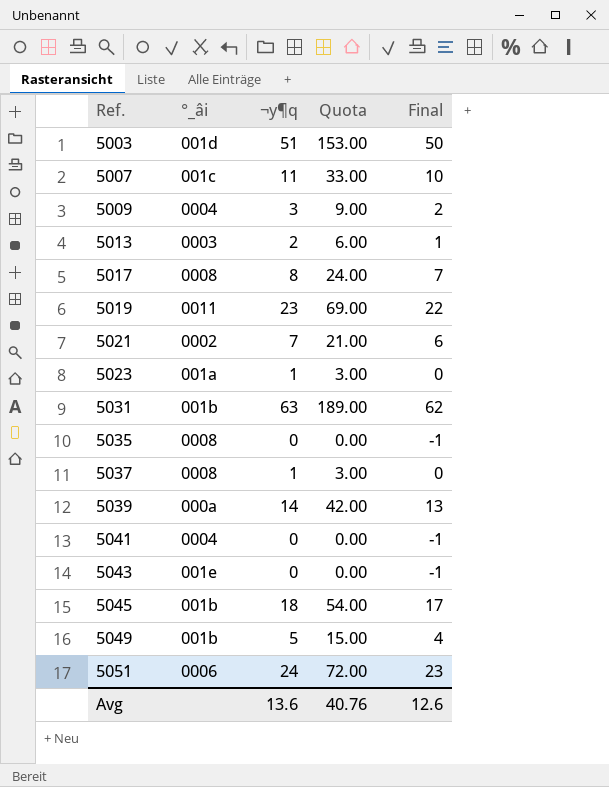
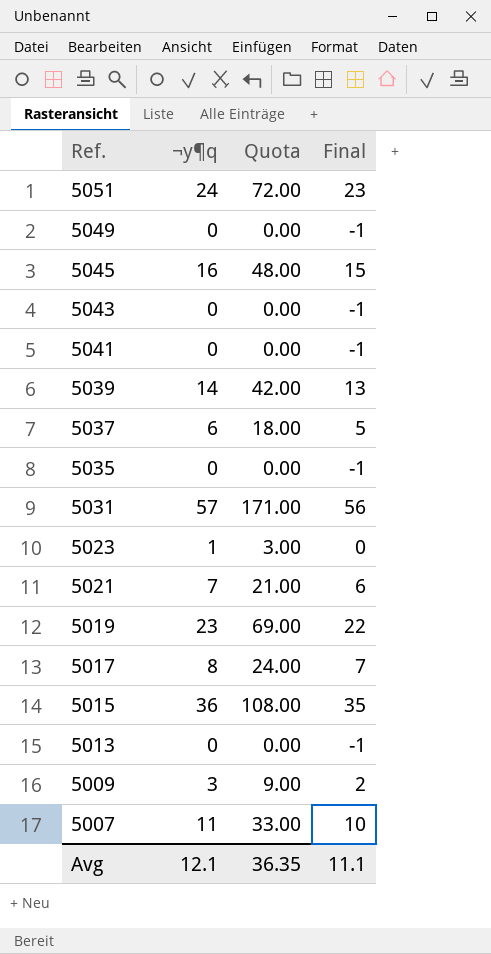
row order: Ref. ascending -> Ref. descending
column °_âi | position: 2 -> none
row 5003: 001d | 51 | 153.00 | 50 -> none
5049 | ¬y¶q: 5 -> 0
5049 | Quota: 15.00 -> 0.00
5049 | Final: 4 -> -1
5045 | ¬y¶q: 18 -> 16
5045 | Quota: 54.00 -> 48.00
5045 | Final: 17 -> 15
5037 | ¬y¶q: 1 -> 6
5037 | Quota: 3.00 -> 18.00
5037 | Final: 0 -> 5
5031 | ¬y¶q: 63 -> 57
5031 | Quota: 189.00 -> 171.00
5031 | Final: 62 -> 56
row 5015: none -> 36 | 108.00 | 35
5013 | ¬y¶q: 2 -> 0
5013 | Quota: 6.00 -> 0.00
5013 | Final: 1 -> -1
Avg | ¬y¶q: 13.6 -> 12.1
Avg | Quota: 40.76 -> 36.35
Avg | Final: 12.6 -> 11.1

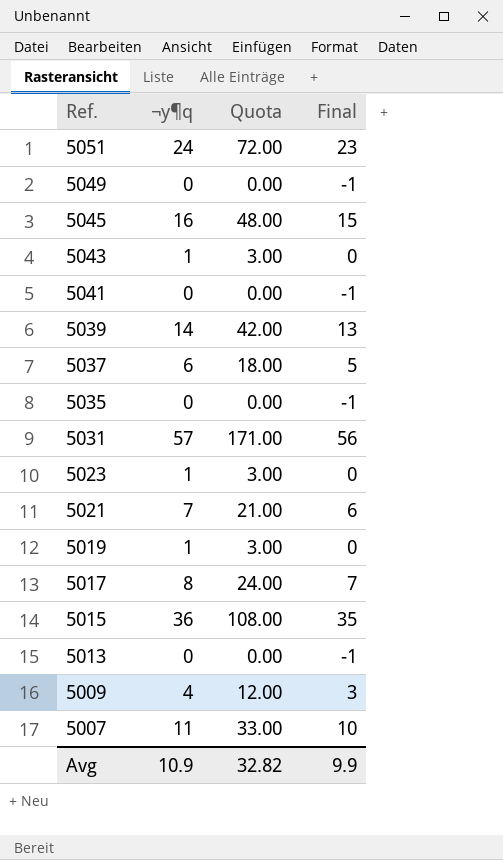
5043 | ¬y¶q: 0 -> 1
5043 | Quota: 0.00 -> 3.00
5043 | Final: -1 -> 0
5019 | ¬y¶q: 23 -> 1
5019 | Quota: 69.00 -> 3.00
5019 | Final: 22 -> 0
5009 | ¬y¶q: 3 -> 4
5009 | Quota: 9.00 -> 12.00
5009 | Final: 2 -> 3
Avg | ¬y¶q: 12.1 -> 10.9
Avg | Quota: 36.35 -> 32.82
Avg | Final: 11.1 -> 9.9

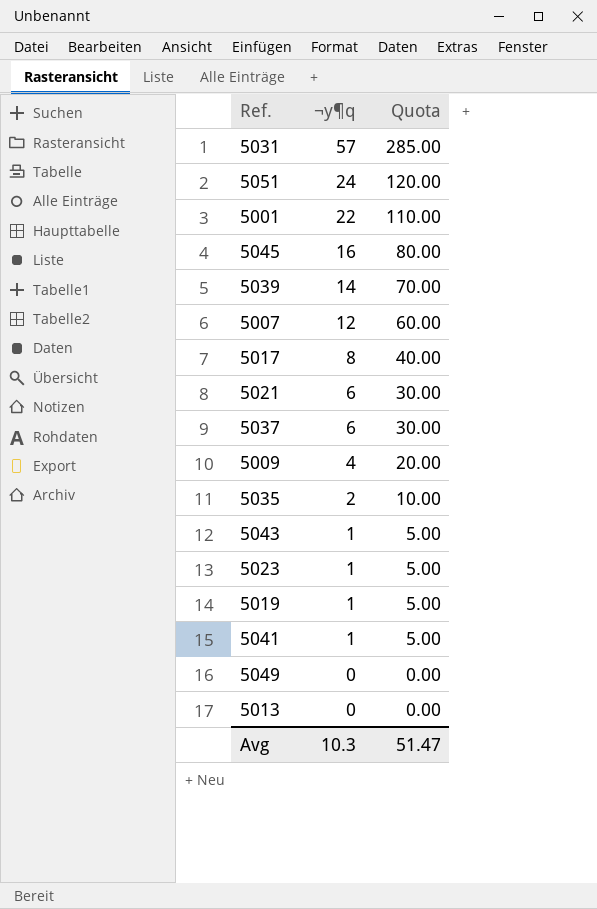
row order: Ref. descending -> ¬y¶q descending
column Final | formula: [¬y¶q] - 1 -> none
column Quota | formula: [¬y¶q] * 3 -> [¬y¶q] * 5
row 5015: 36 | 108.00 | 35 -> none
row 5001: none -> 22 | 110.00
5007 | ¬y¶q: 11 -> 12
5021 | ¬y¶q: 7 -> 6
5035 | ¬y¶q: 0 -> 2
5041 | ¬y¶q: 0 -> 1
Avg | ¬y¶q: 10.9 -> 10.3
Avg | Quota: 32.82 -> 51.47

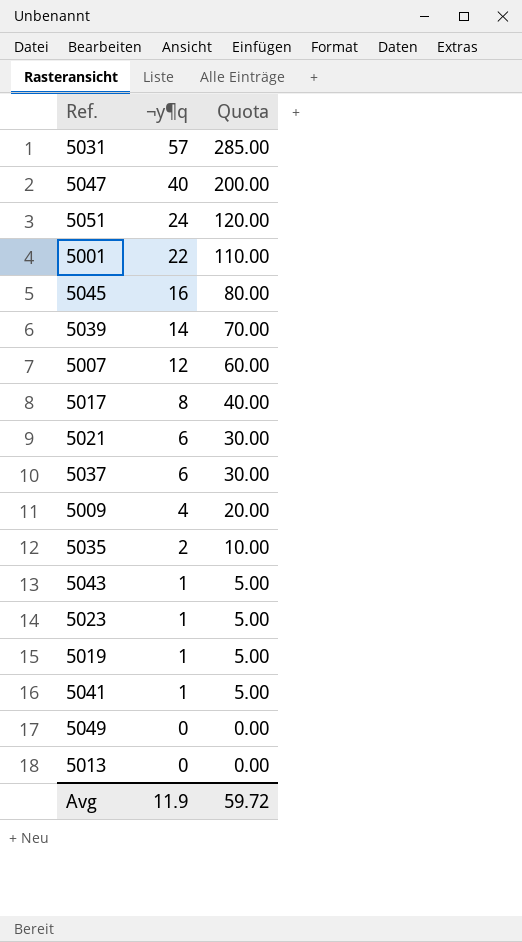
row 5047: none -> 40 | 200.00
Avg | ¬y¶q: 10.3 -> 11.9
Avg | Quota: 51.47 -> 59.72

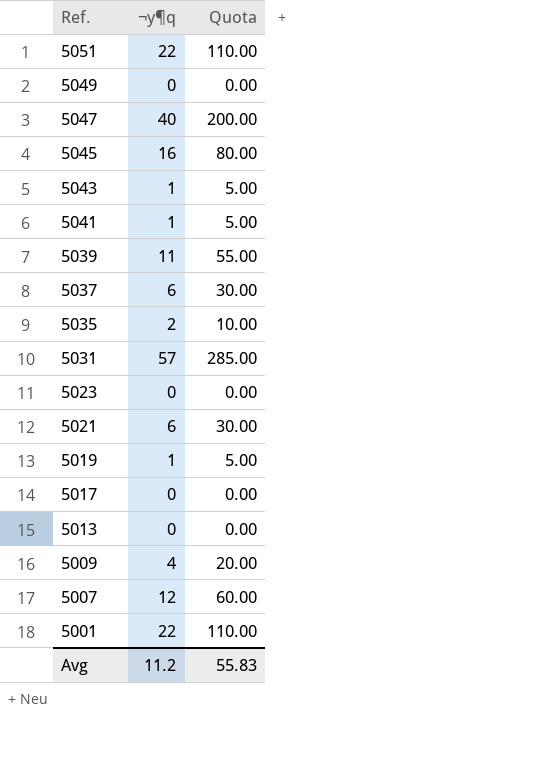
row order: ¬y¶q descending -> Ref. descending
5051 | ¬y¶q: 24 -> 22
5051 | Quota: 120.00 -> 110.00
5039 | ¬y¶q: 14 -> 11
5039 | Quota: 70.00 -> 55.00
5023 | ¬y¶q: 1 -> 0
5023 | Quota: 5.00 -> 0.00
5017 | ¬y¶q: 8 -> 0
5017 | Quota: 40.00 -> 0.00
Avg | ¬y¶q: 11.9 -> 11.2
Avg | Quota: 59.72 -> 55.83

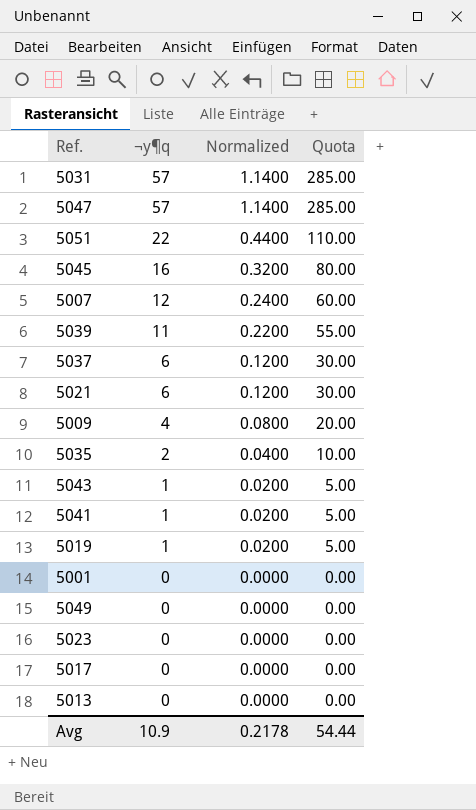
row order: Ref. descending -> ¬y¶q descending
column Normalized | formula: none -> [¬y¶q] * 0.02
5047 | ¬y¶q: 40 -> 57
5047 | Quota: 200.00 -> 285.00
5001 | ¬y¶q: 22 -> 0
5001 | Quota: 110.00 -> 0.00
Avg | ¬y¶q: 11.2 -> 10.9
Avg | Quota: 55.83 -> 54.44

